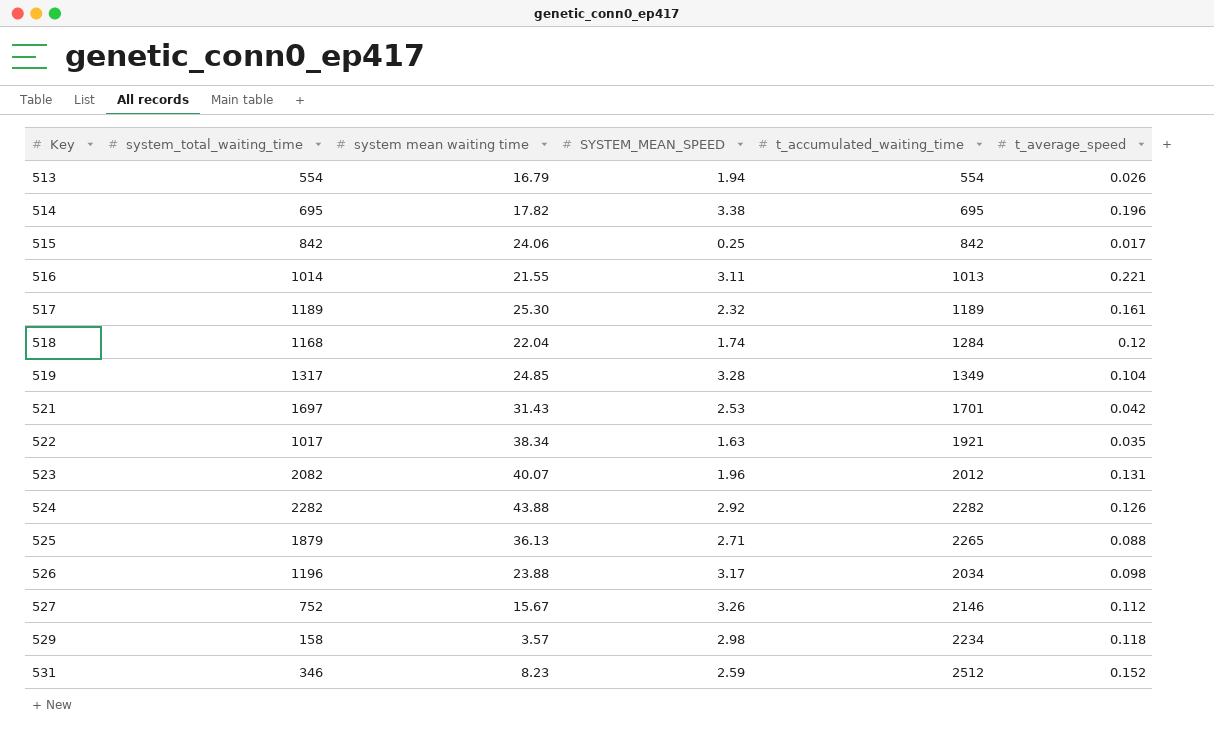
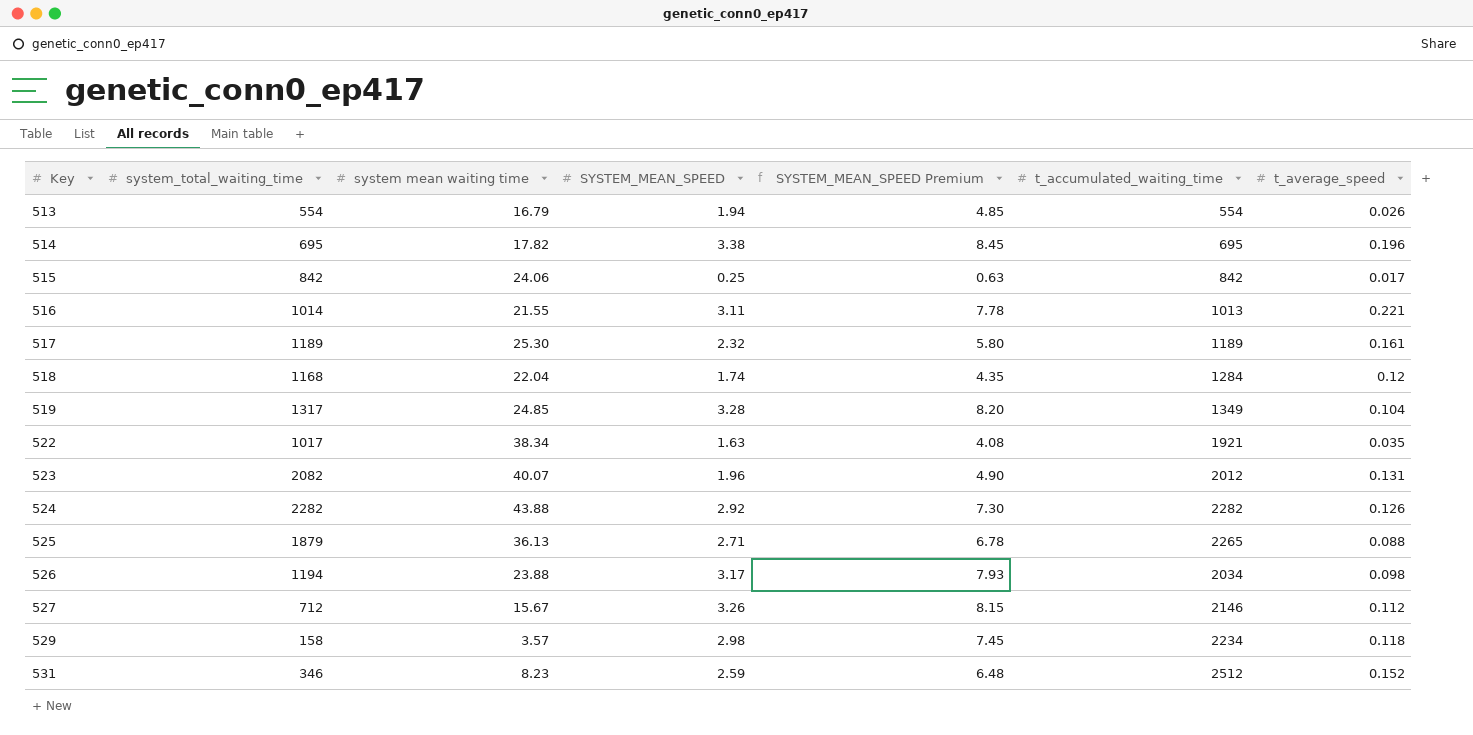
column SYSTEM_MEAN_SPEED Premium | formula: none -> [SYSTEM_MEAN_SPEED] * 2.5
row 521: 1697 | 31.43 | 2.53 | 1701 | 0.042 -> none
526 | system_total_waiting_time: 1196 -> 1194
527 | system_total_waiting_time: 752 -> 712

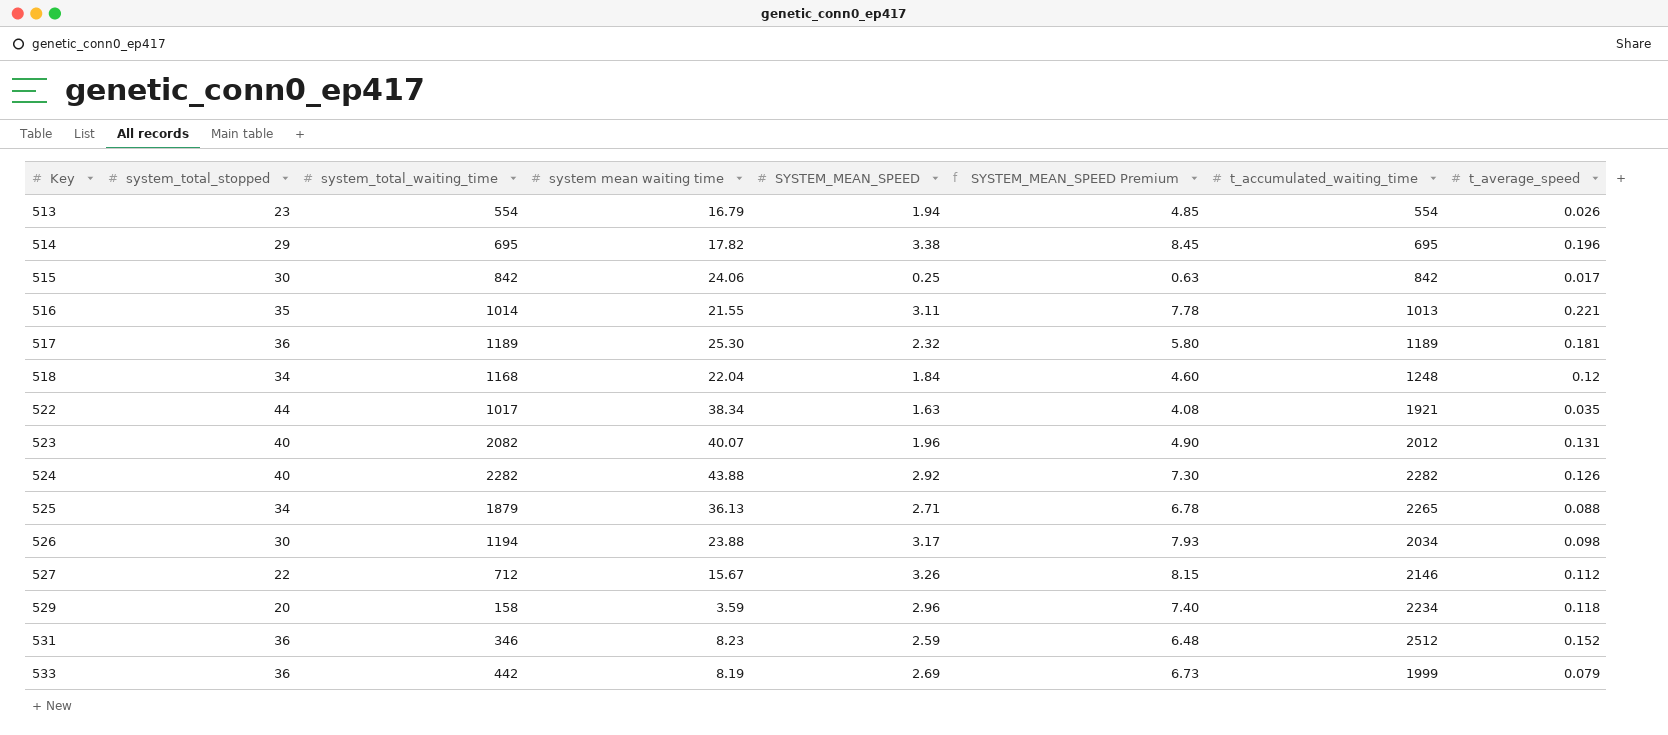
column system_total_stopped | position: none -> 2
row 519: 1317 | 24.85 | 3.28 | 8.20 | 1349 | 0.104 -> none
517 | t_average_speed: 0.161 -> 0.181
518 | SYSTEM_MEAN_SPEED: 1.74 -> 1.84
518 | SYSTEM_MEAN_SPEED Premium: 4.35 -> 4.60
518 | t_accumulated_waiting_time: 1284 -> 1248
529 | system mean waiting time: 3.57 -> 3.59
529 | SYSTEM_MEAN_SPEED: 2.98 -> 2.96
529 | SYSTEM_MEAN_SPEED Premium: 7.45 -> 7.40
row 533: none -> 36 | 442 | 8.19 | 2.69 | 6.73 | 1999 | 0.079

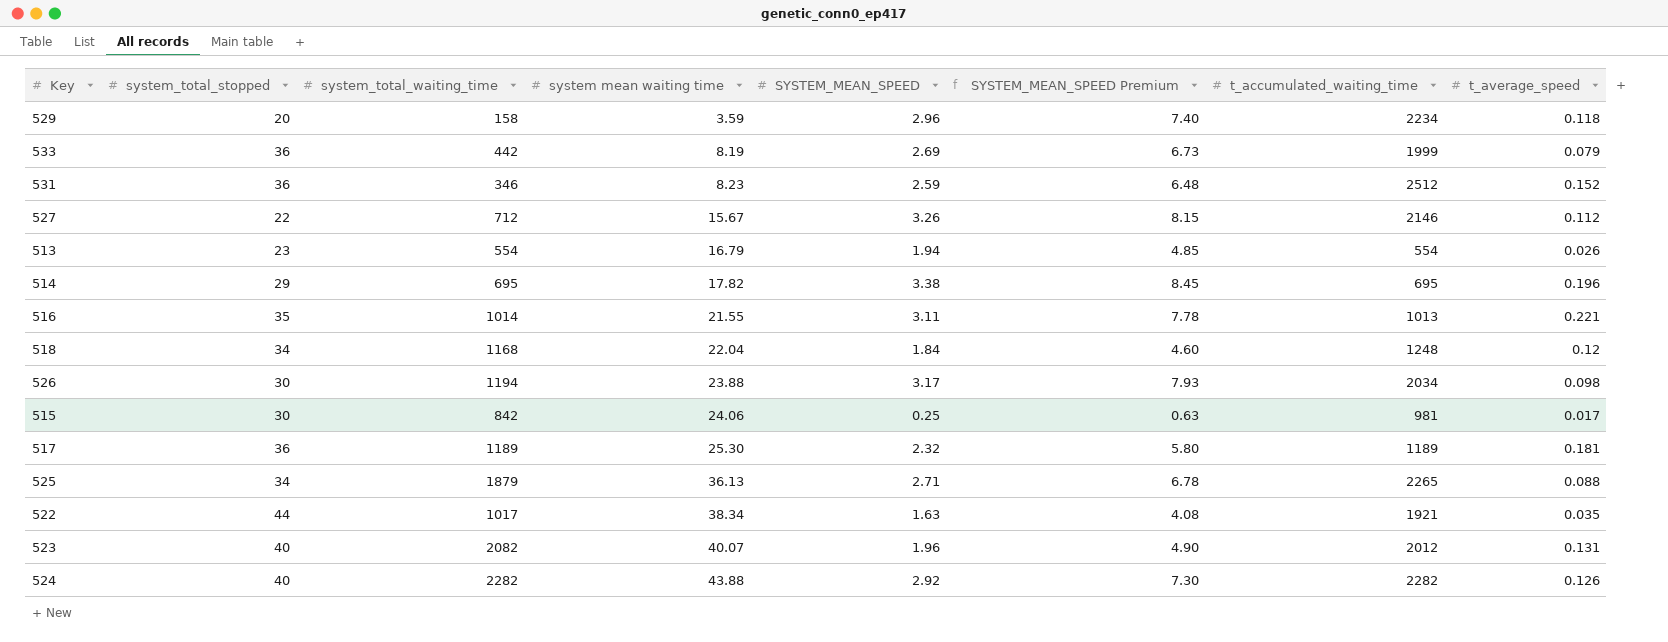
row order: Key ascending -> system mean waiting time ascending
515 | t_accumulated_waiting_time: 842 -> 981

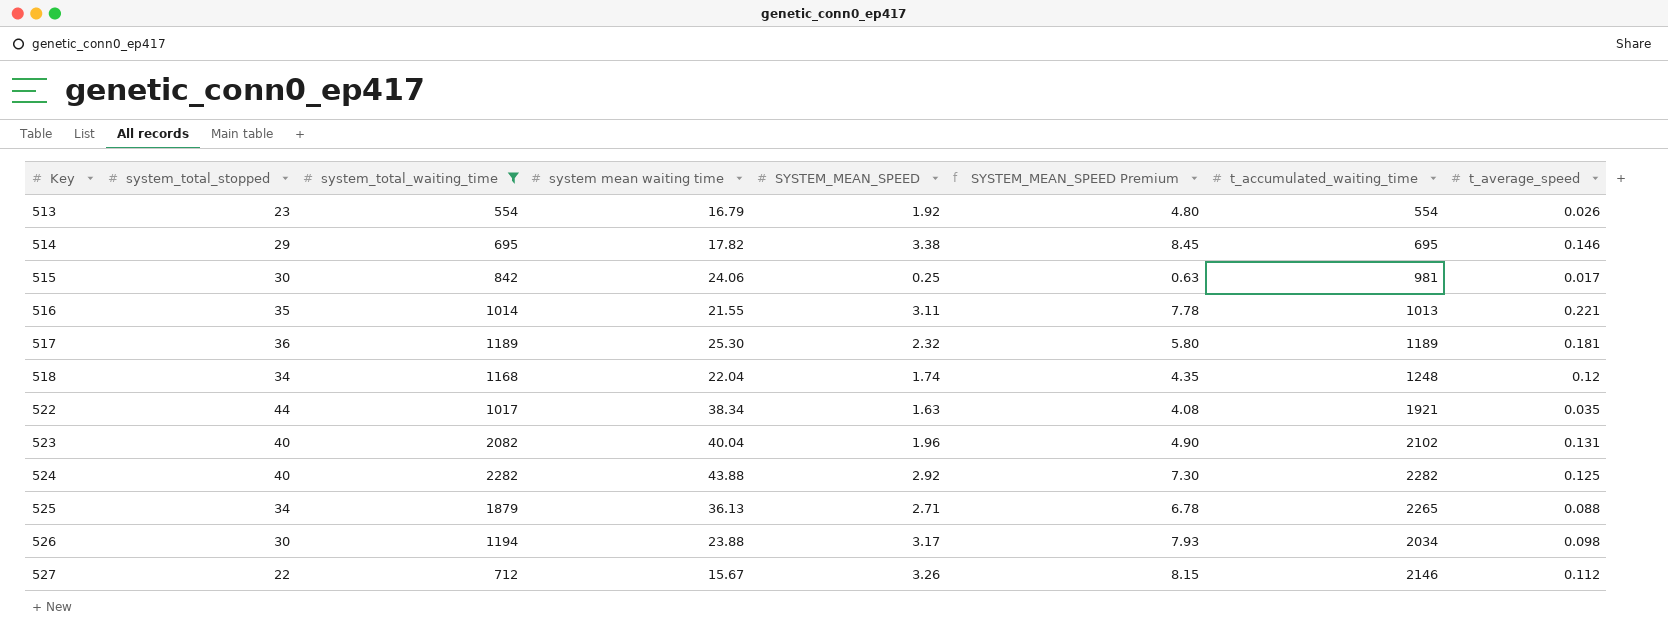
filter: none -> system_total_waiting_time >= 554
row order: system mean waiting time ascending -> Key ascending
513 | SYSTEM_MEAN_SPEED: 1.94 -> 1.92
513 | SYSTEM_MEAN_SPEED Premium: 4.85 -> 4.80
514 | t_average_speed: 0.196 -> 0.146
518 | SYSTEM_MEAN_SPEED: 1.84 -> 1.74
518 | SYSTEM_MEAN_SPEED Premium: 4.60 -> 4.35
523 | system mean waiting time: 40.07 -> 40.04
523 | t_accumulated_waiting_time: 2012 -> 2102
524 | t_average_speed: 0.126 -> 0.125

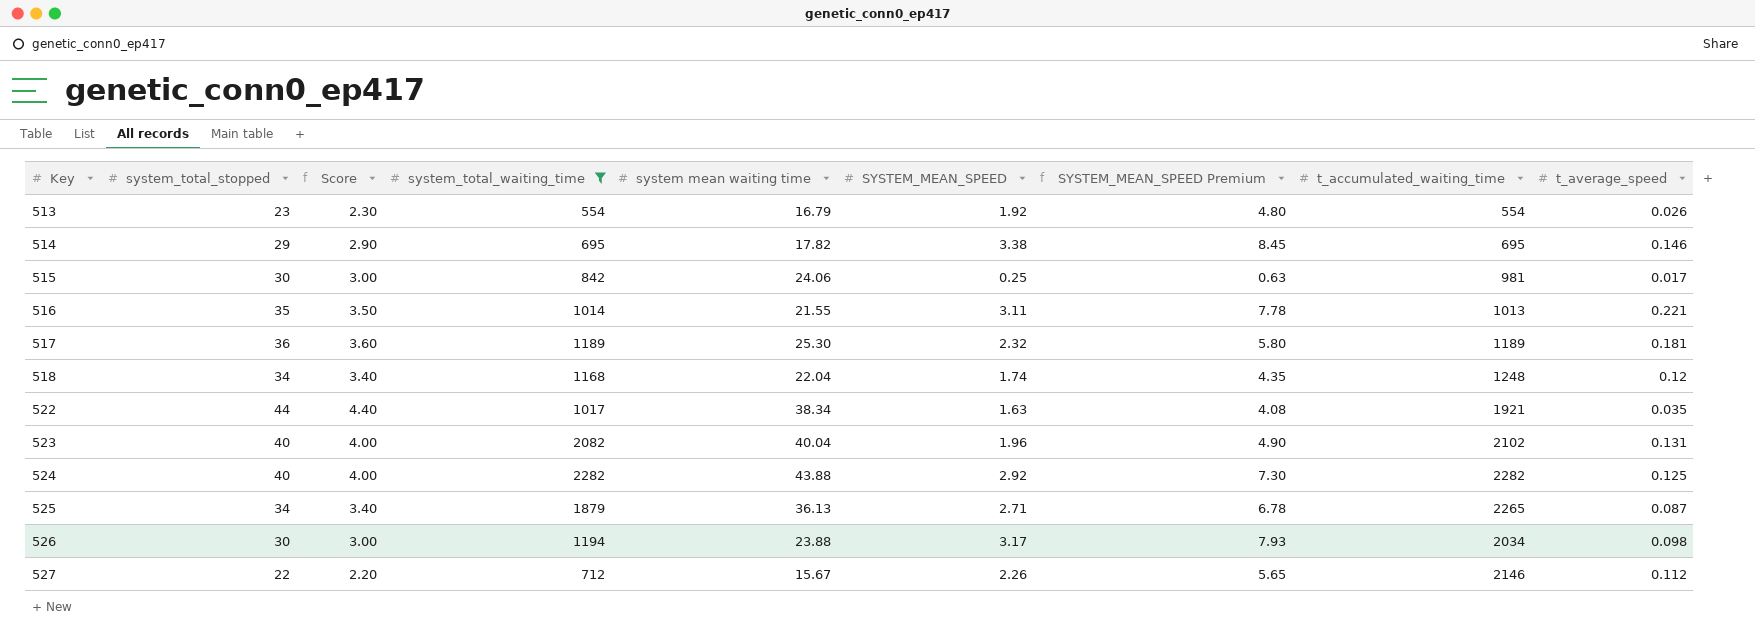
column Score | formula: none -> [system_total_stopped] * 0.1
525 | t_average_speed: 0.088 -> 0.087
527 | SYSTEM_MEAN_SPEED: 3.26 -> 2.26
527 | SYSTEM_MEAN_SPEED Premium: 8.15 -> 5.65

